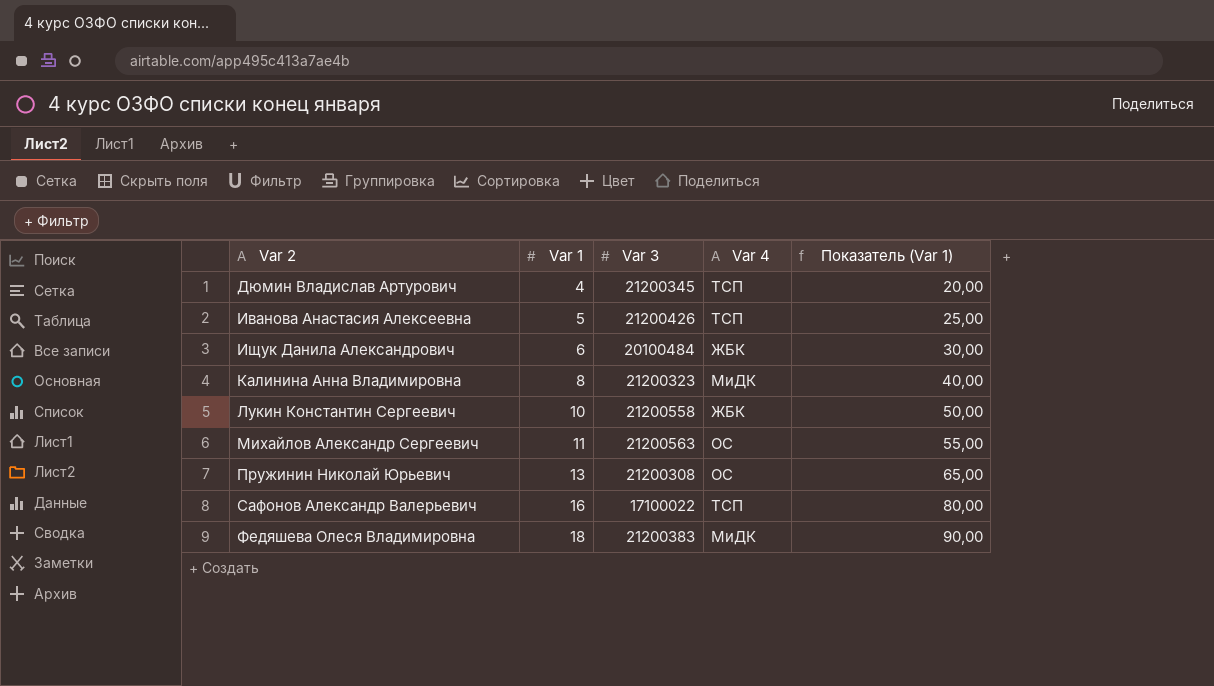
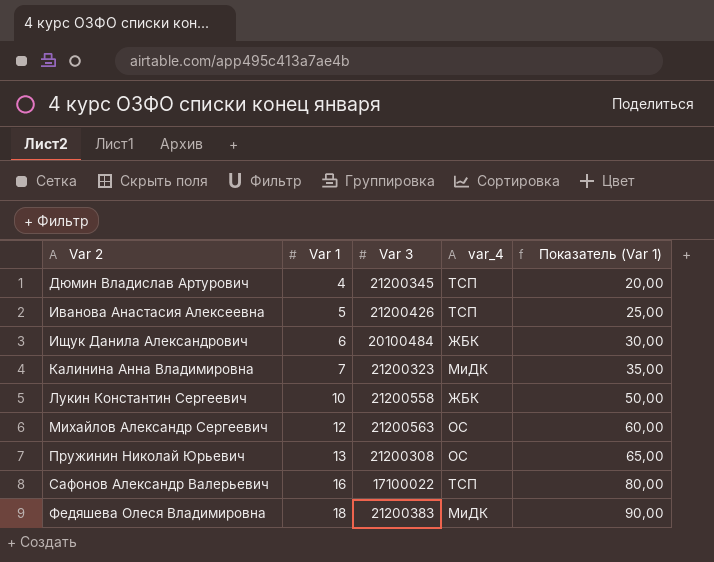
column name: Var 4 -> var_4
Калинина Анна Владимировна | Var 1: 8 -> 7
Калинина Анна Владимировна | Показатель (Var 1): 40,00 -> 35,00
Михайлов Александр Сергеевич | Var 1: 11 -> 12
Михайлов Александр Сергеевич | Показатель (Var 1): 55,00 -> 60,00

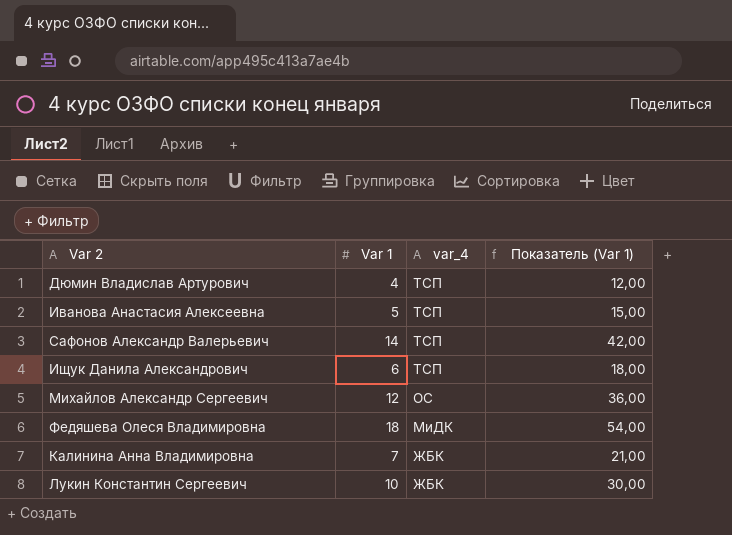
row order: Var 2 ascending -> var_4 descending
column Var 3 | position: 3 -> none
column Показатель (Var 1) | formula: [Var 1] * 5 -> [Var 1] * 3
row Пружинин Николай Юрьевич: 13 | 21200308 | ОС | 65,00 -> none
Сафонов Александр Валерьевич | Var 1: 16 -> 14
Ищук Данила Александрович | var_4: ЖБК -> ТСП
Калинина Анна Владимировна | var_4: МиДК -> ЖБК

